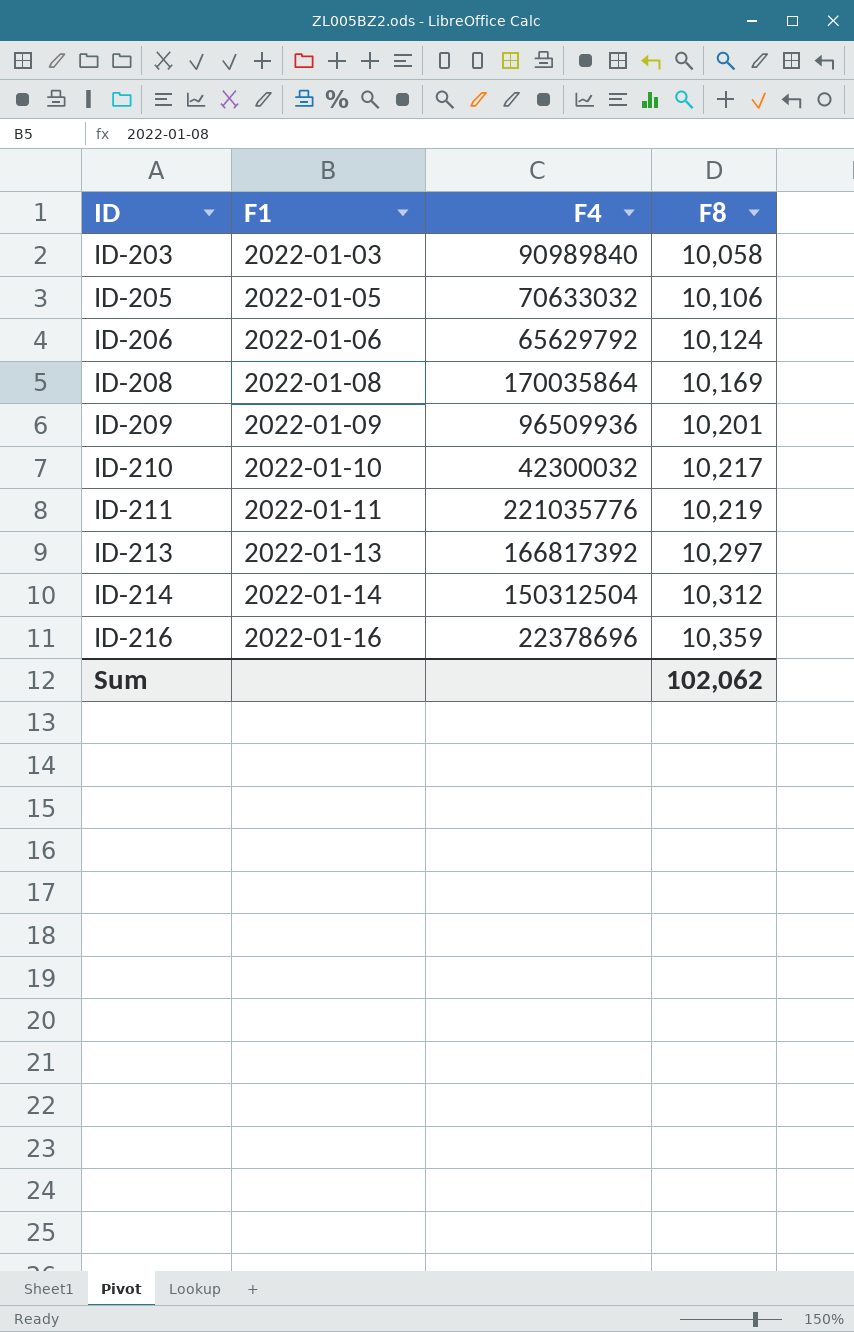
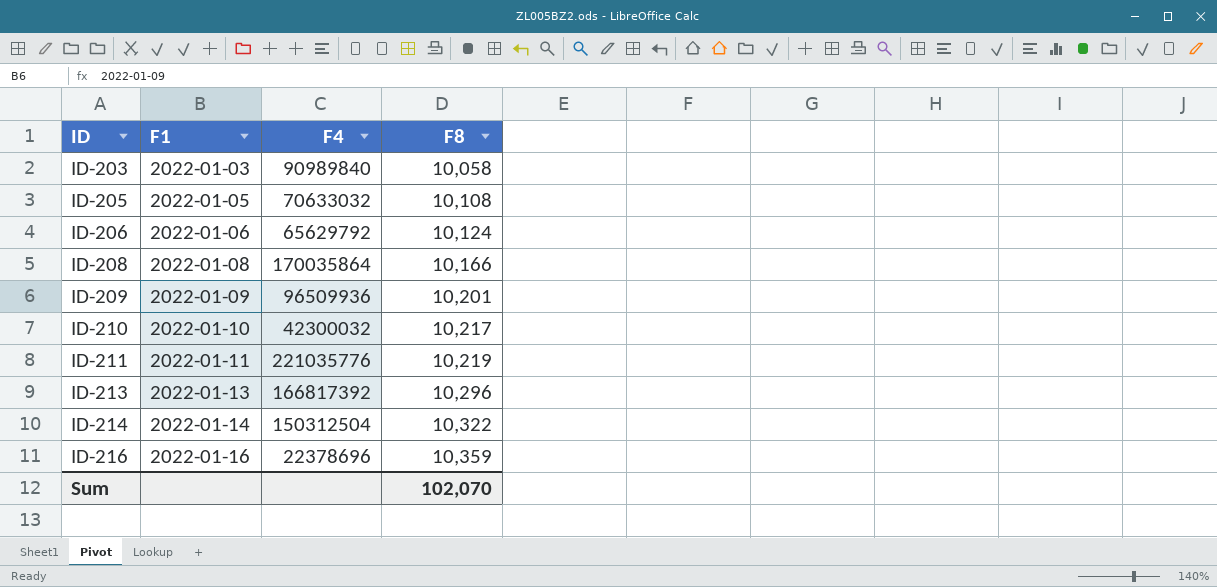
ID-205 | F8: 10,106 -> 10,108
ID-208 | F8: 10,169 -> 10,166
ID-213 | F8: 10,297 -> 10,296
ID-214 | F8: 10,312 -> 10,322
Sum | F8: 102,062 -> 102,070

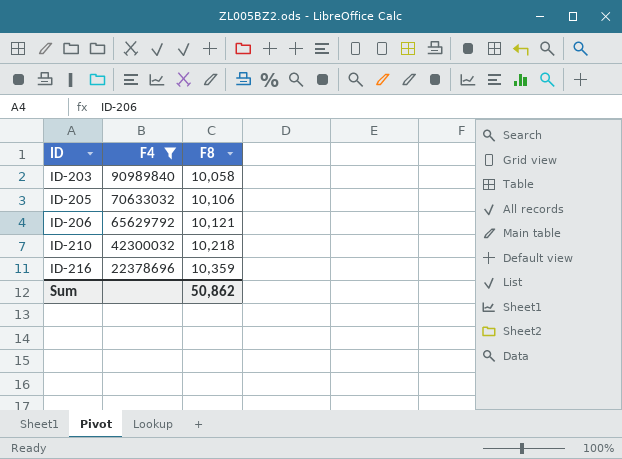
filter: none -> F4 <= 90989840
column F1 | position: 2 -> none
ID-205 | F8: 10,108 -> 10,106
ID-206 | F8: 10,124 -> 10,121
ID-210 | F8: 10,217 -> 10,218
Sum | F8: 102,070 -> 50,862

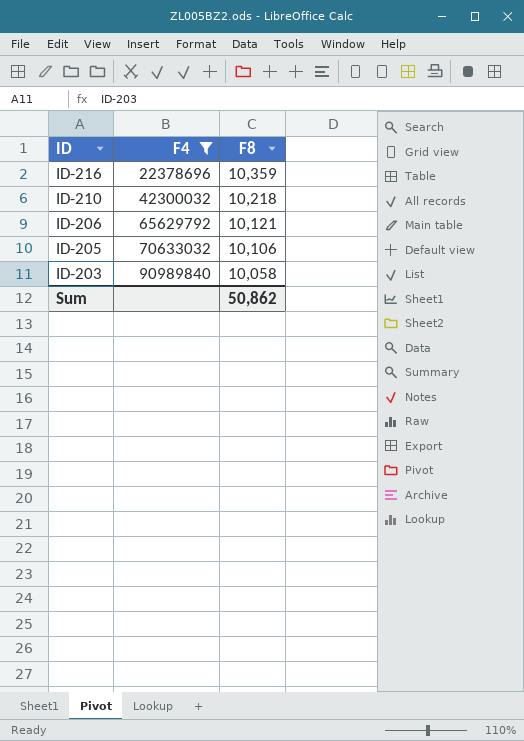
row order: ID ascending -> ID descending

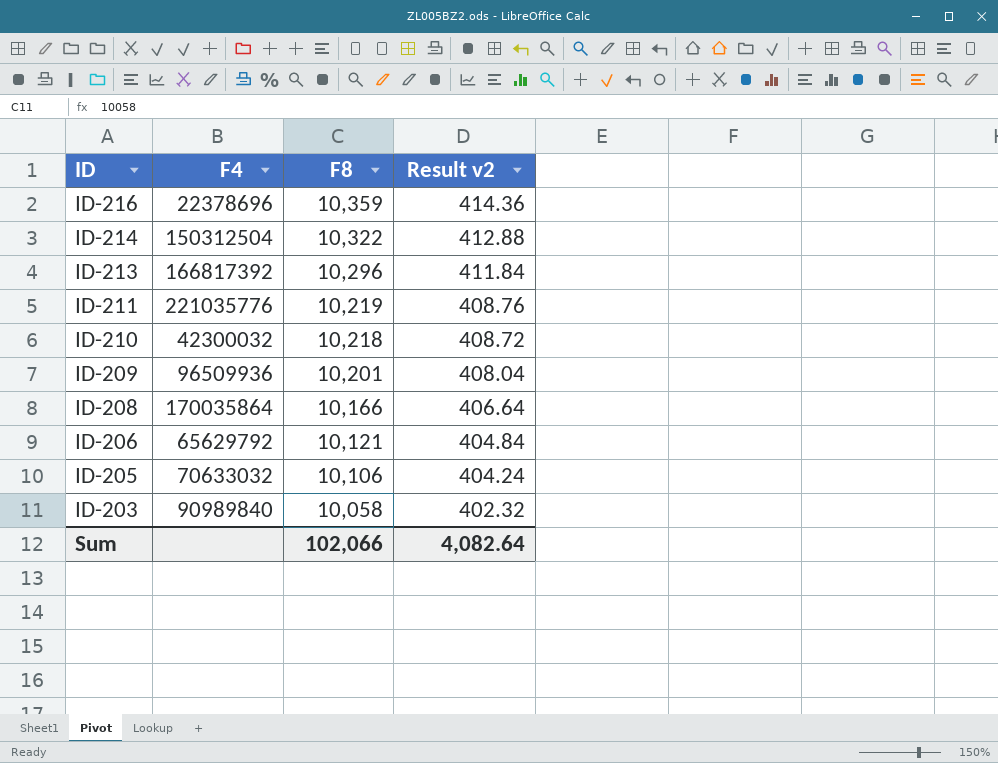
filter: F4 <= 90989840 -> none
column Result v2 | formula: none -> [F8] * 0.04
Sum | F8: 50,862 -> 102,066

